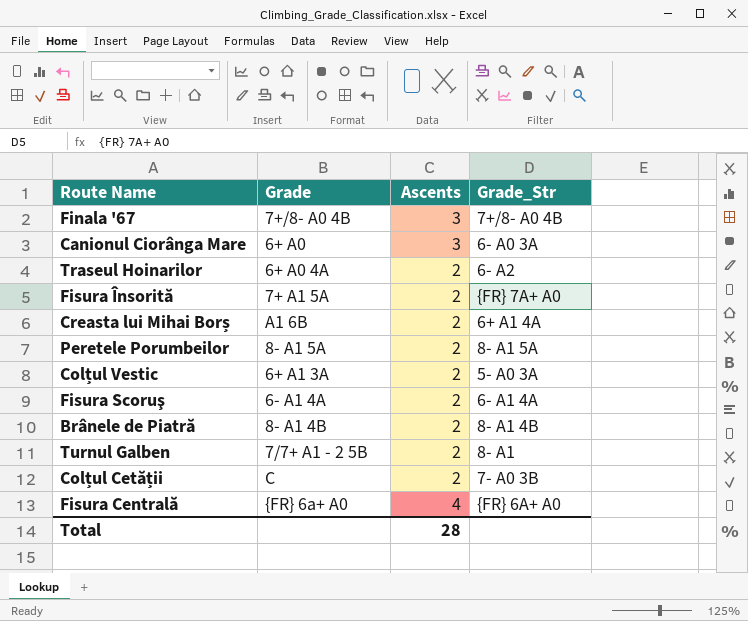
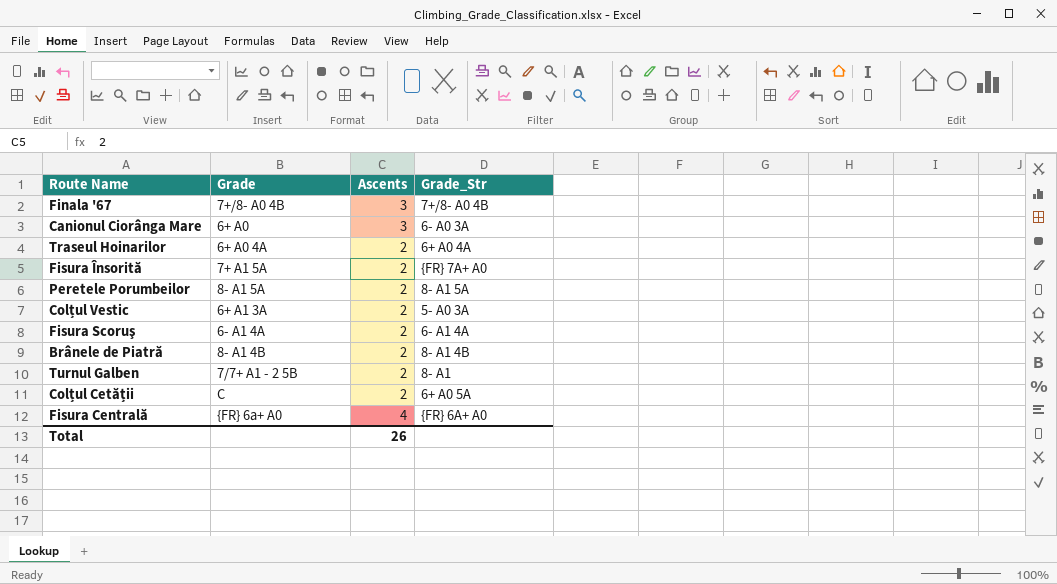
row Creasta lui Mihai Borș: A1 6B | 2 | 6+ A1 4A -> none
Traseul Hoinarilor | Grade_Str: 6- A2 -> 6+ A0 4A
Colțul Cetății | Grade_Str: 7- A0 3B -> 6+ A0 5A
Total | Ascents: 28 -> 26

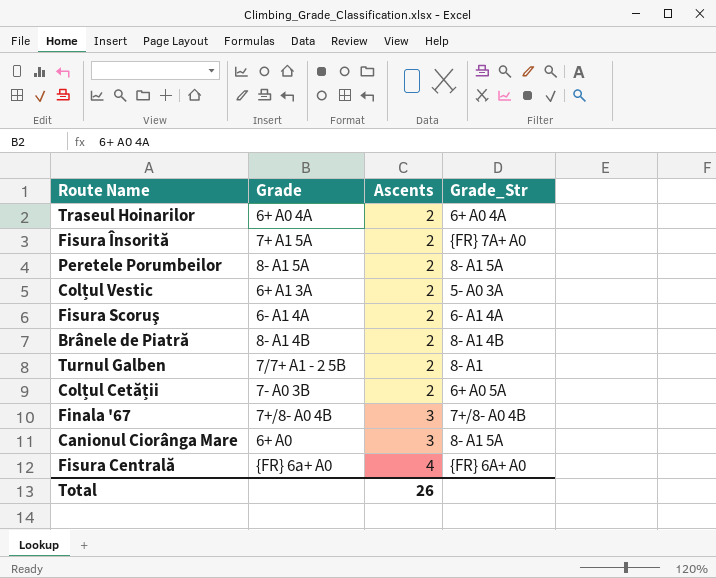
row order: none -> Ascents ascending
Colțul Cetății | Grade: C -> 7- A0 3B
Canionul Ciorânga Mare | Grade_Str: 6- A0 3A -> 8- A1 5A

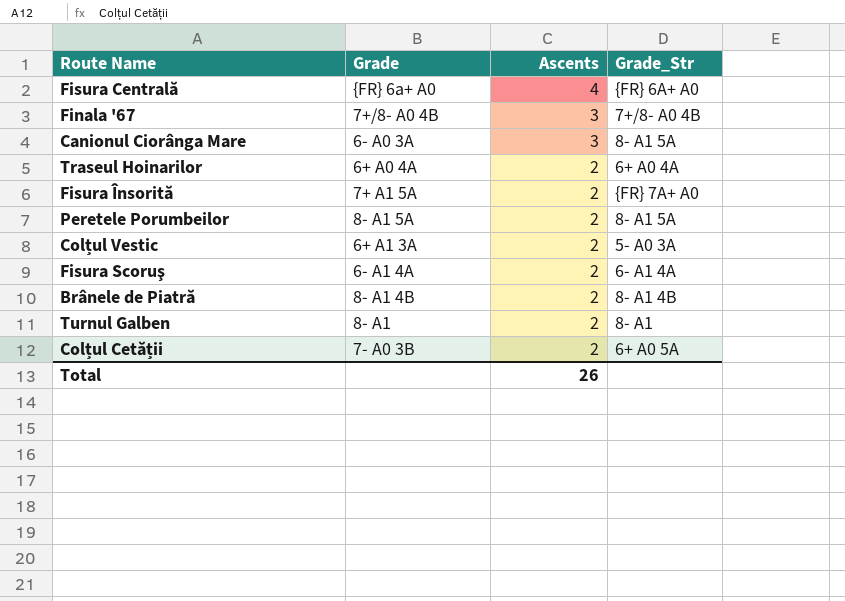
row order: Ascents ascending -> Ascents descending
Canionul Ciorânga Mare | Grade: 6+ A0 -> 6- A0 3A
Turnul Galben | Grade: 7/7+ A1 - 2 5B -> 8- A1

